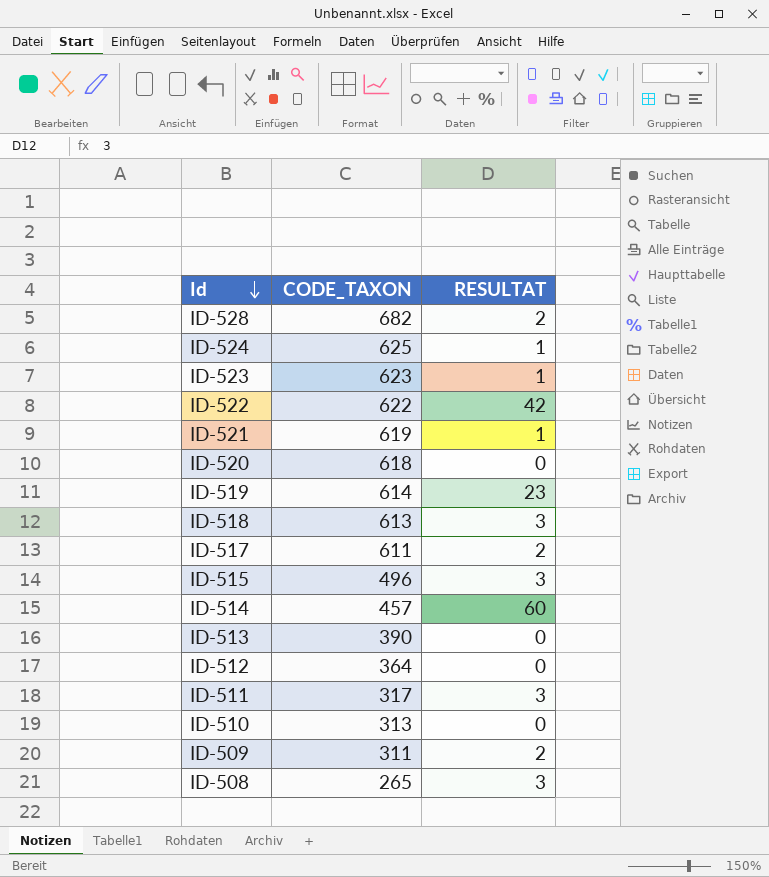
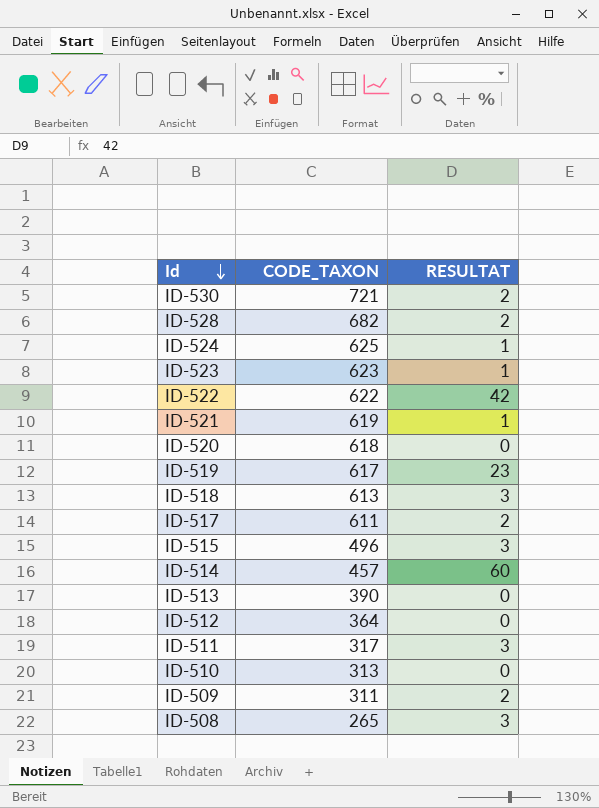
row ID-530: none -> 721 | 2
ID-519 | CODE_TAXON: 614 -> 617

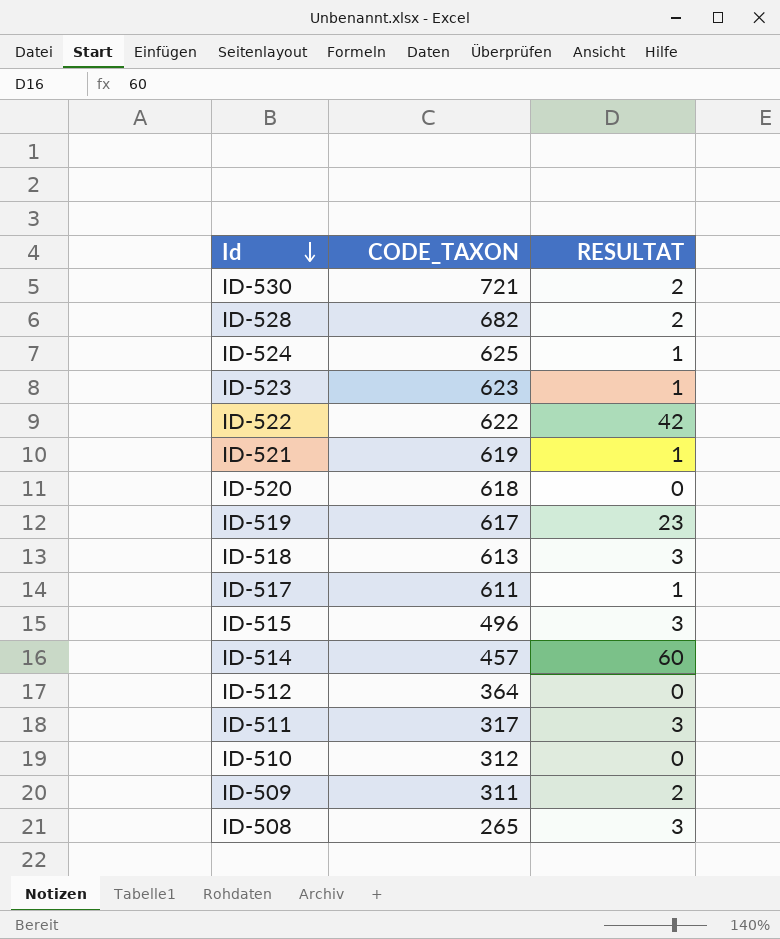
row ID-513: 390 | 0 -> none
ID-517 | RESULTAT: 2 -> 1
ID-510 | CODE_TAXON: 313 -> 312

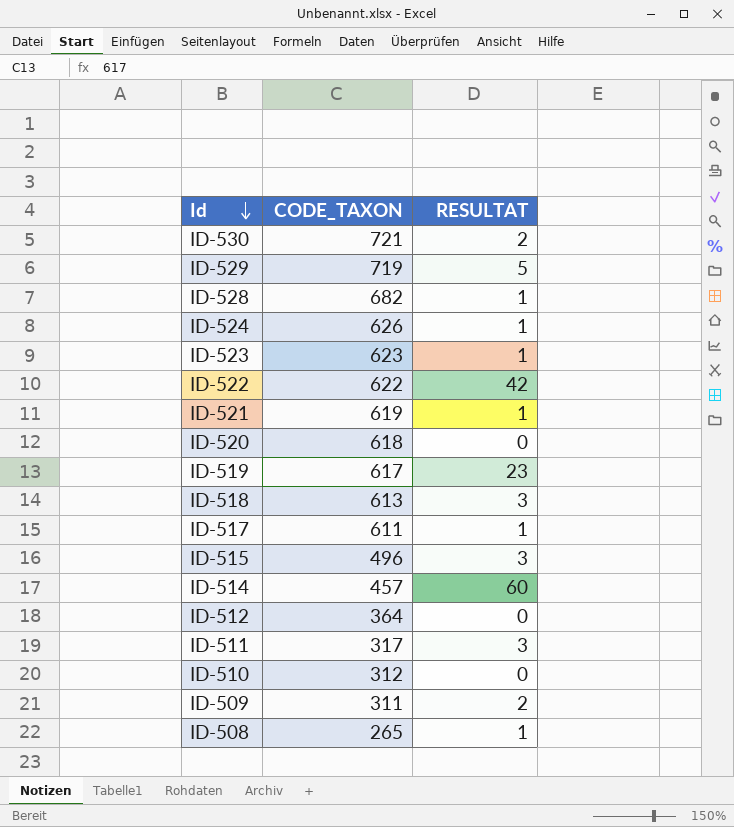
row ID-529: none -> 719 | 5
ID-528 | RESULTAT: 2 -> 1
ID-524 | CODE_TAXON: 625 -> 626
ID-508 | RESULTAT: 3 -> 1

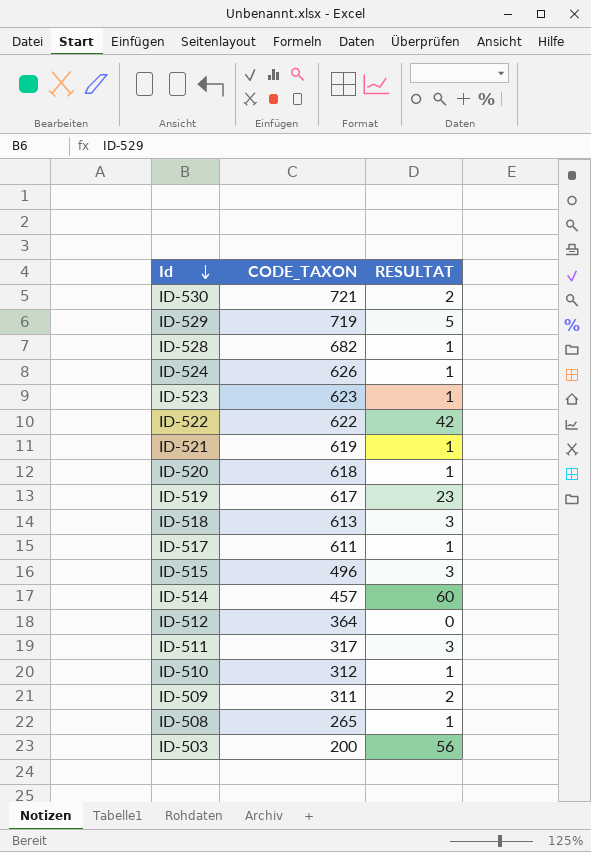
ID-520 | RESULTAT: 0 -> 1
ID-510 | RESULTAT: 0 -> 1
row ID-503: none -> 200 | 56

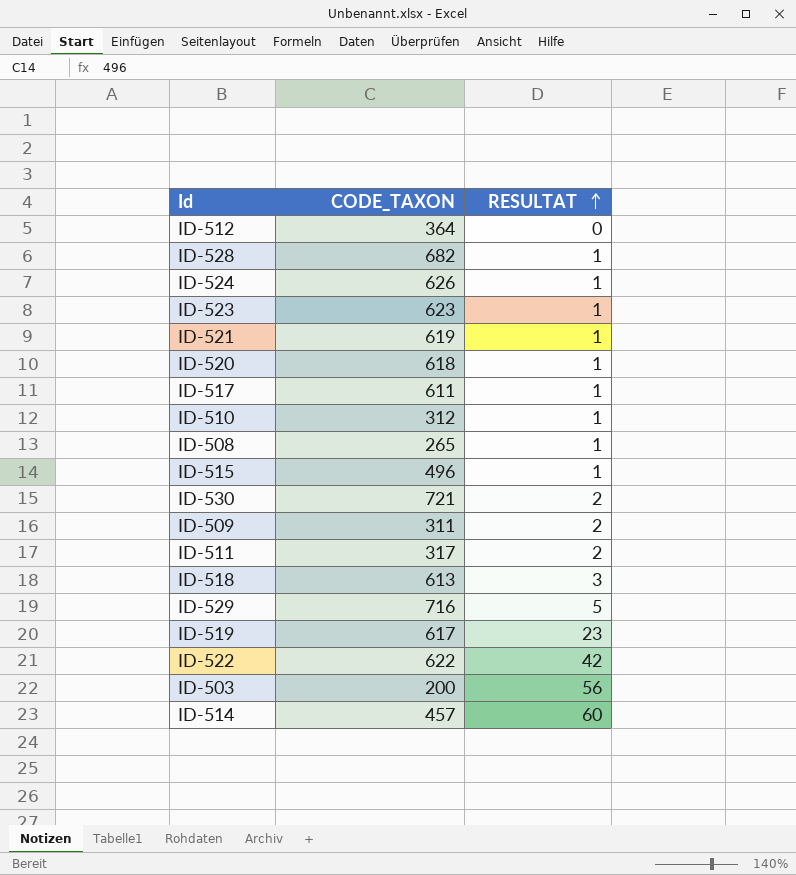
row order: Id descending -> RESULTAT ascending
ID-515 | RESULTAT: 3 -> 1
ID-511 | RESULTAT: 3 -> 2
ID-529 | CODE_TAXON: 719 -> 716

